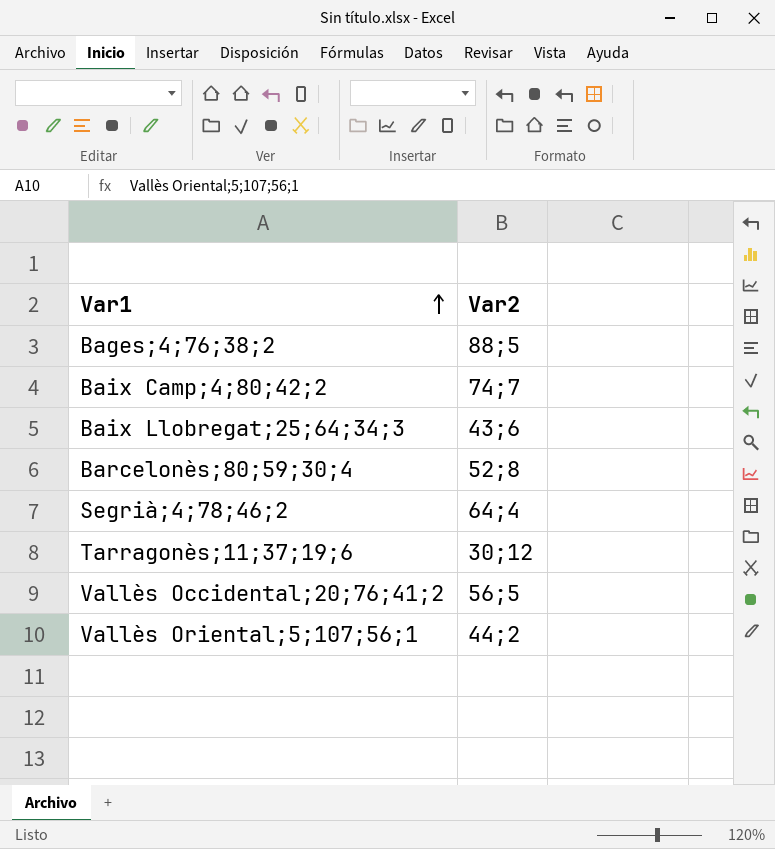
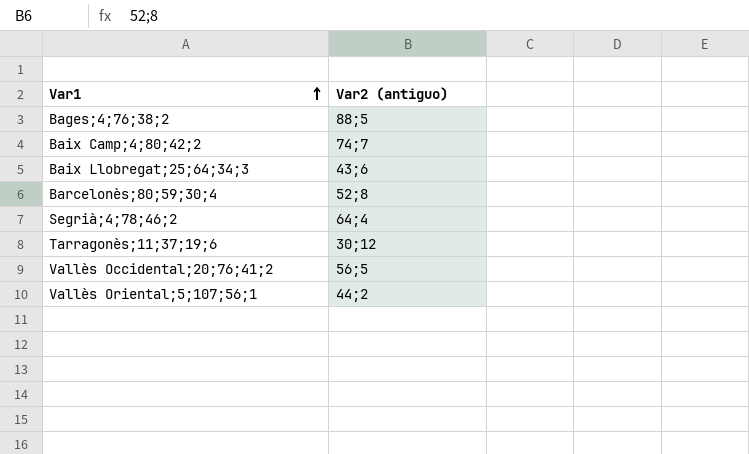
column name: Var2 -> Var2 (antiguo)

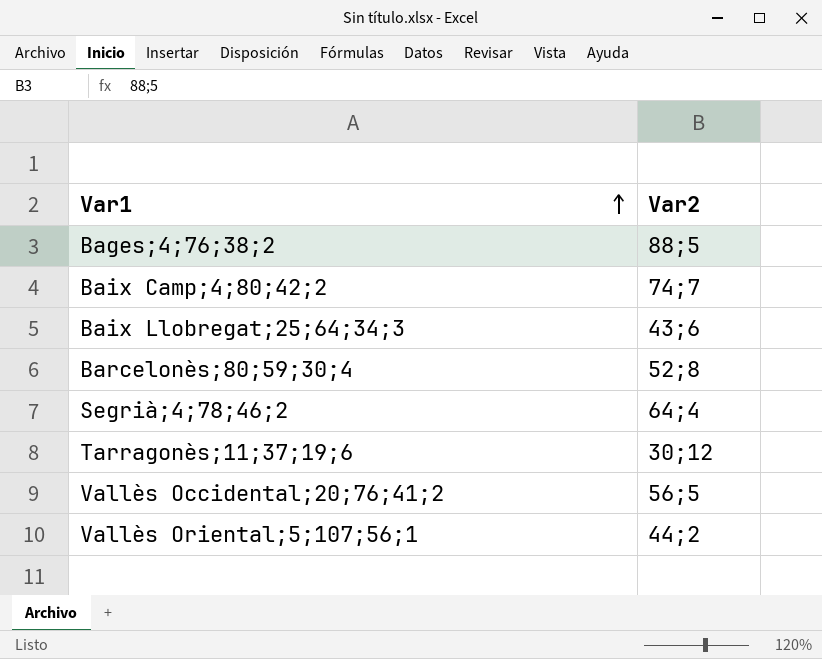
column name: Var2 (antiguo) -> Var2

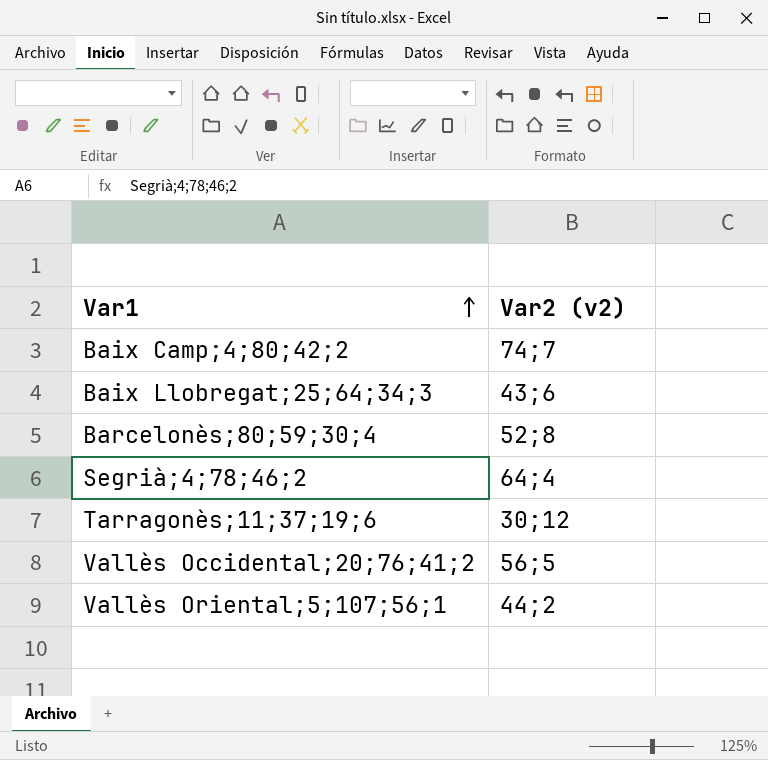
column name: Var2 -> Var2 (v2)
row Bages;4;76;38;2: 88;5 -> none

